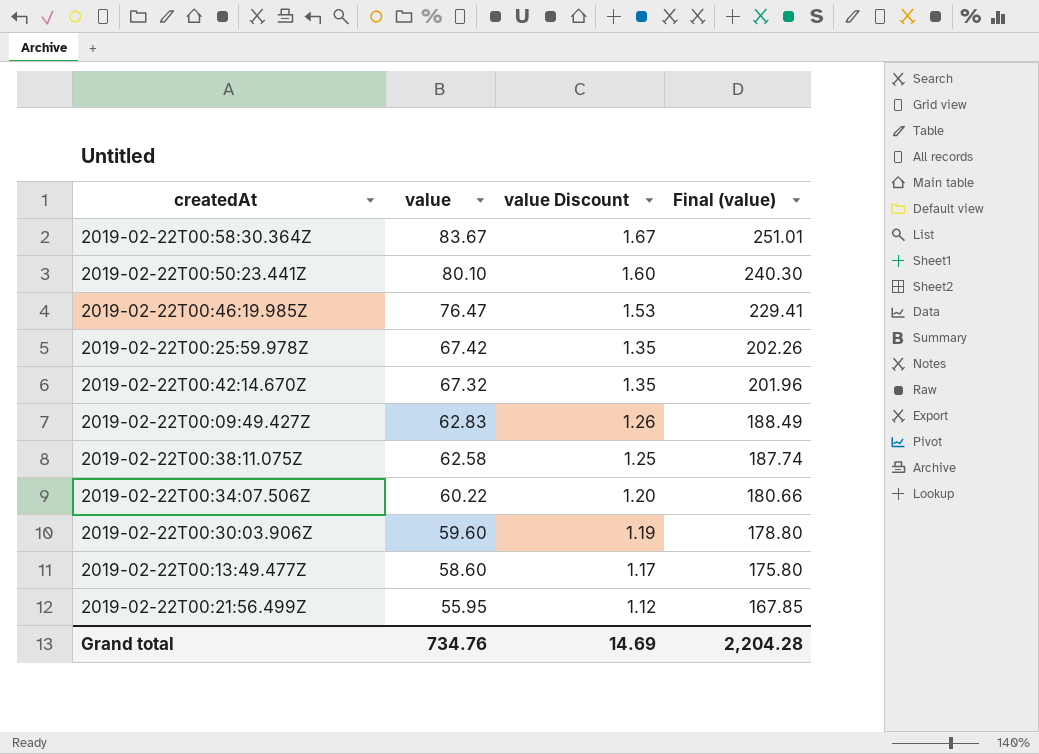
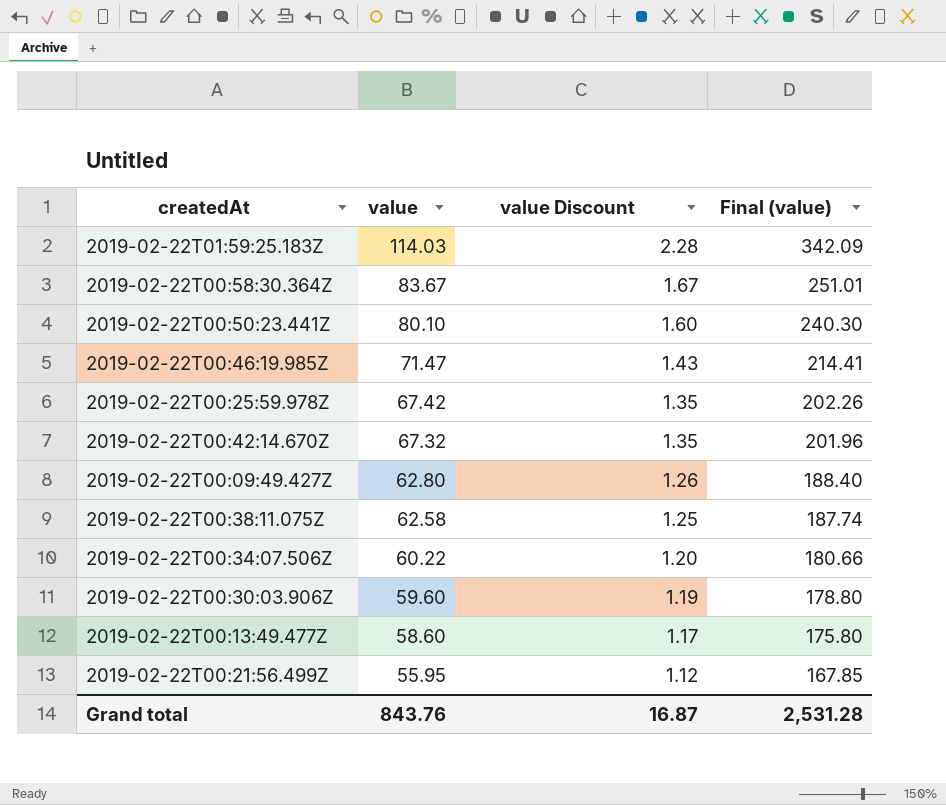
row 2019-02-22T01:59:25.183Z: none -> 114.03 | 2.28 | 342.09
2019-02-22T00:46:19.985Z | value: 76.47 -> 71.47
2019-02-22T00:46:19.985Z | value Discount: 1.53 -> 1.43
2019-02-22T00:46:19.985Z | Final (value): 229.41 -> 214.41
2019-02-22T00:09:49.427Z | value: 62.83 -> 62.80
2019-02-22T00:09:49.427Z | Final (value): 188.49 -> 188.40
Grand total | value: 734.76 -> 843.76
Grand total | value Discount: 14.69 -> 16.87
Grand total | Final (value): 2,204.28 -> 2,531.28

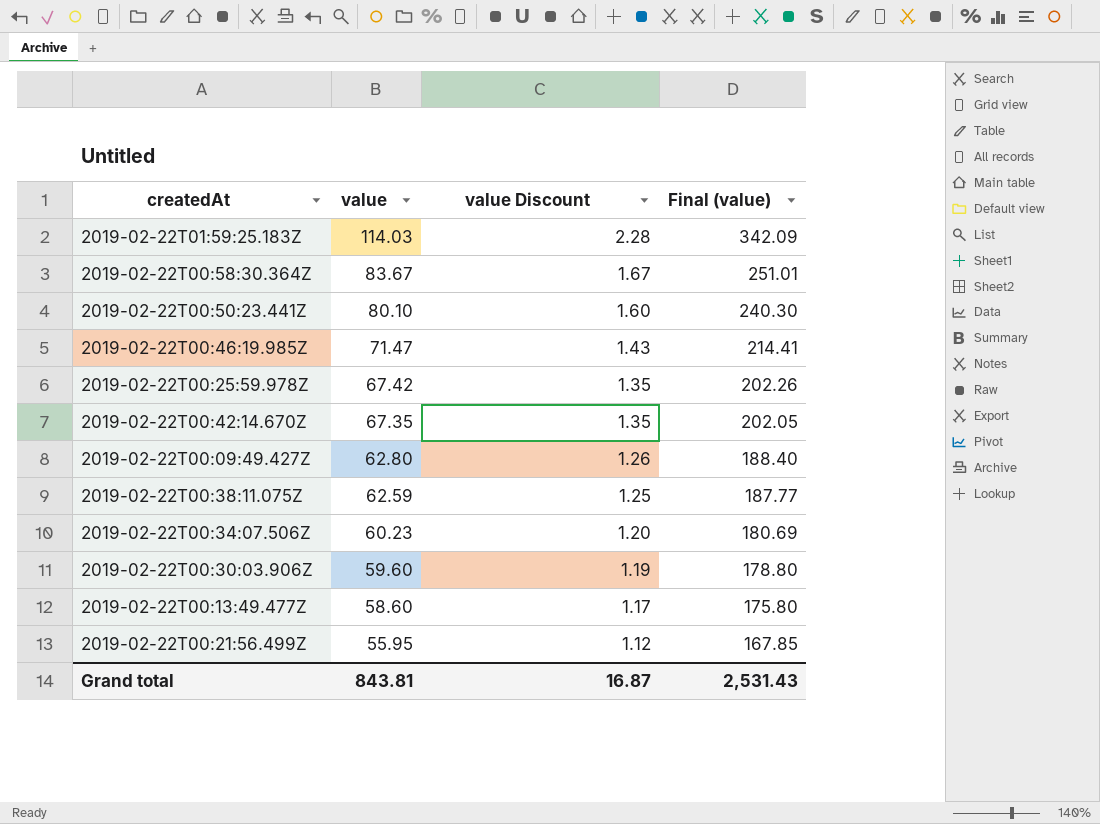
2019-02-22T00:42:14.670Z | value: 67.32 -> 67.35
2019-02-22T00:42:14.670Z | Final (value): 201.96 -> 202.05
2019-02-22T00:38:11.075Z | value: 62.58 -> 62.59
2019-02-22T00:38:11.075Z | Final (value): 187.74 -> 187.77
2019-02-22T00:34:07.506Z | value: 60.22 -> 60.23
2019-02-22T00:34:07.506Z | Final (value): 180.66 -> 180.69
Grand total | value: 843.76 -> 843.81
Grand total | Final (value): 2,531.28 -> 2,531.43

